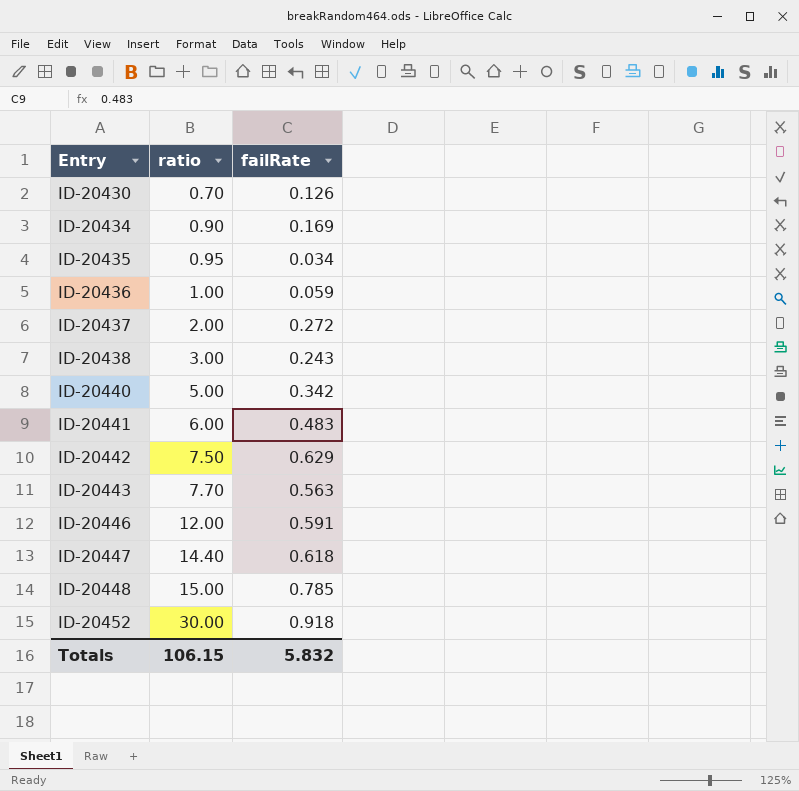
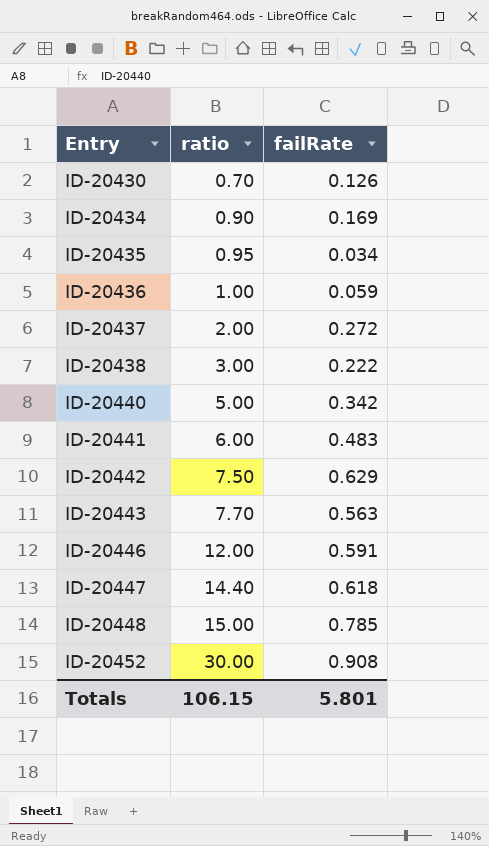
ID-20438 | failRate: 0.243 -> 0.222
ID-20452 | failRate: 0.918 -> 0.908
Totals | failRate: 5.832 -> 5.801

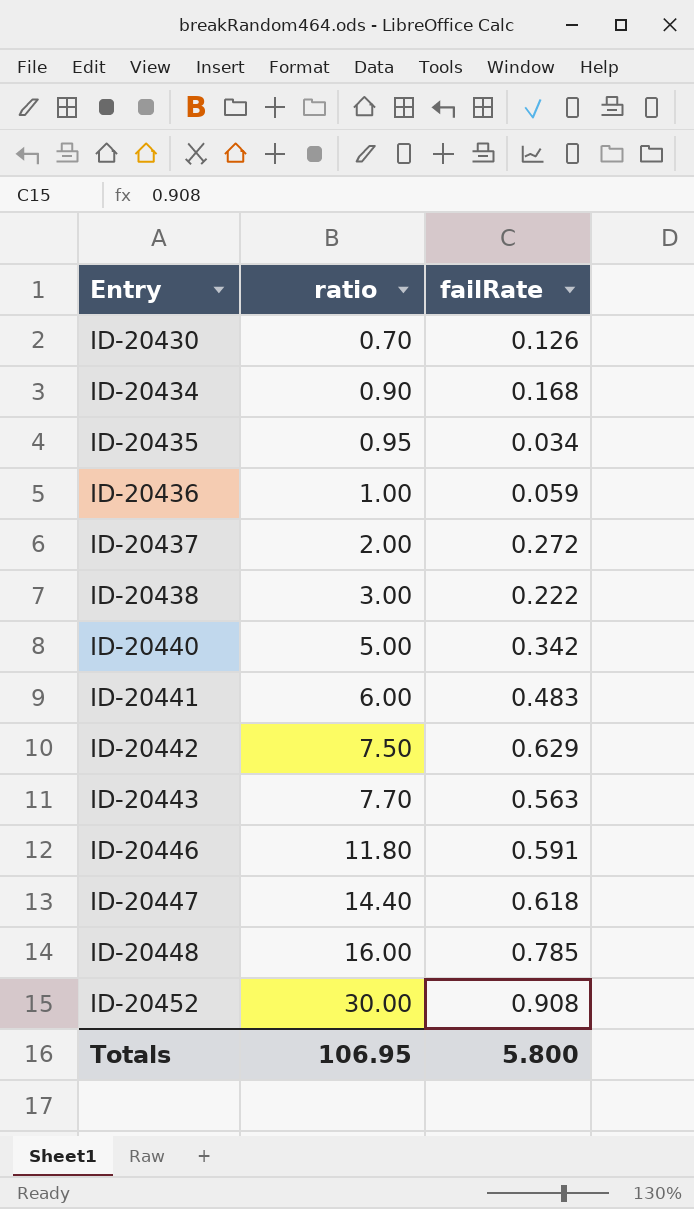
ID-20434 | failRate: 0.169 -> 0.168
ID-20446 | ratio: 12.00 -> 11.80
ID-20448 | ratio: 15.00 -> 16.00
Totals | ratio: 106.15 -> 106.95
Totals | failRate: 5.801 -> 5.800

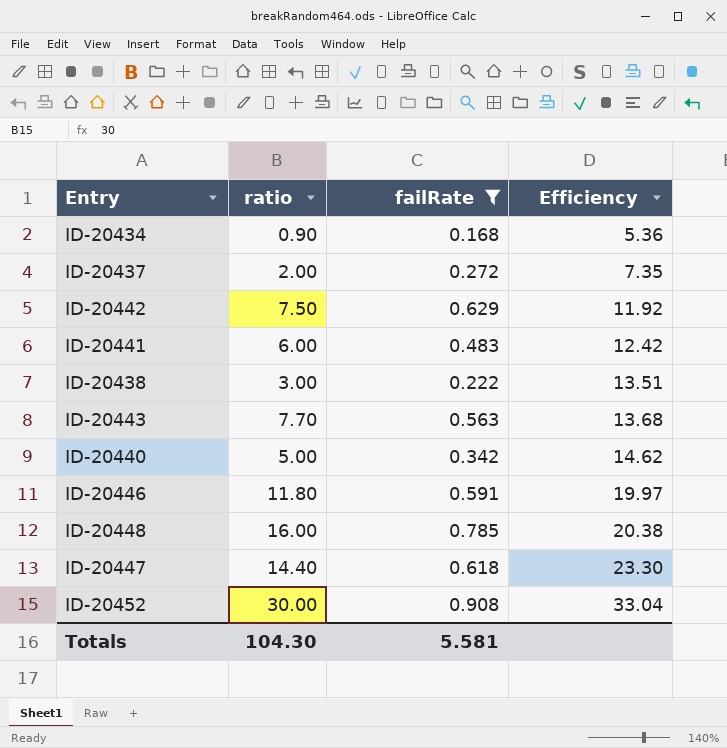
filter: none -> failRate >= 0.168
row order: Entry ascending -> Efficiency ascending
column Efficiency | formula: none -> [ratio] / [failRate]
Totals | ratio: 106.95 -> 104.30
Totals | failRate: 5.800 -> 5.581

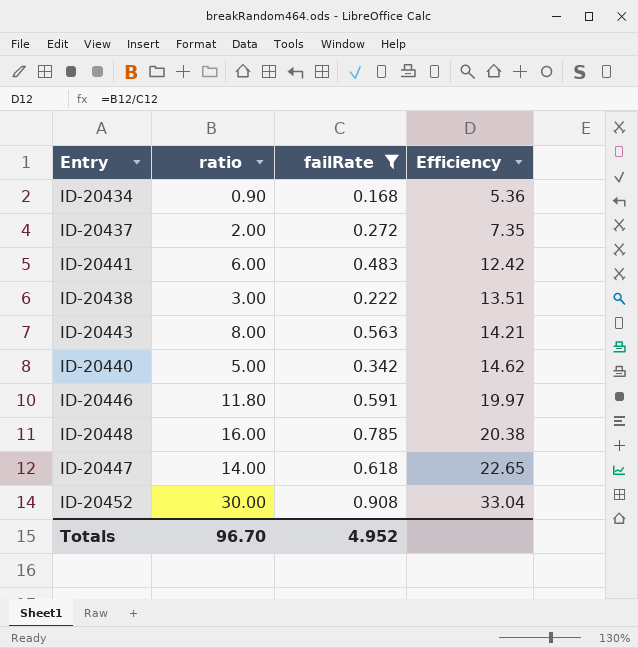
row ID-20442: 7.50 | 0.629 | 11.92 -> none
ID-20443 | ratio: 7.70 -> 8.00
ID-20443 | Efficiency: 13.68 -> 14.21
ID-20447 | ratio: 14.40 -> 14.00
ID-20447 | Efficiency: 23.30 -> 22.65
Totals | ratio: 104.30 -> 96.70
Totals | failRate: 5.581 -> 4.952

